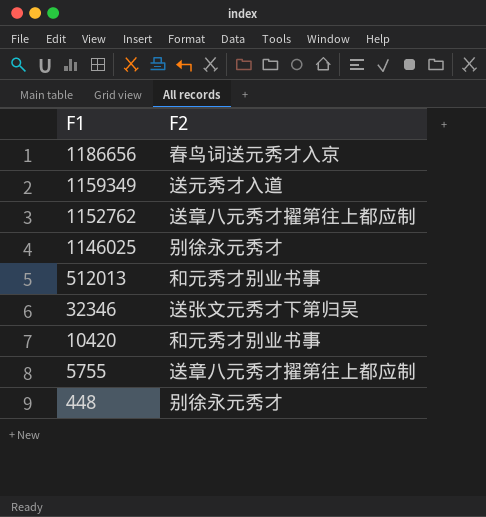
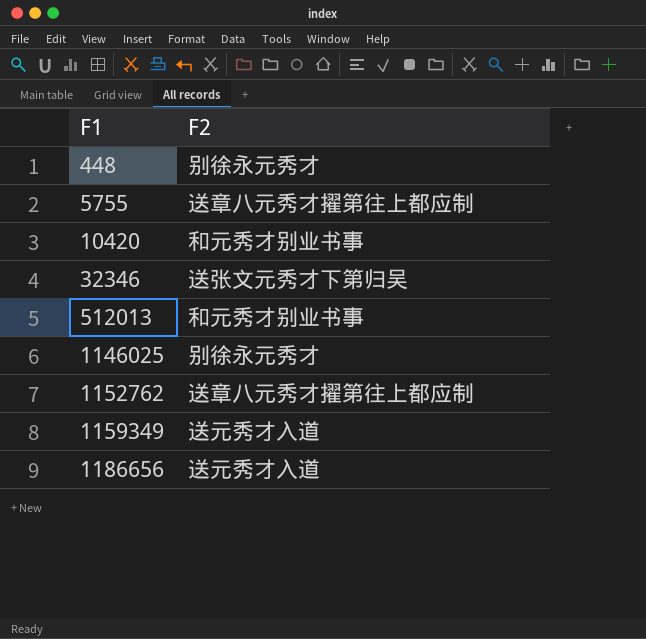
row order: F1 descending -> F1 ascending
1186656 | F2: 春鸟词送元秀才入京 -> 送元秀才入道

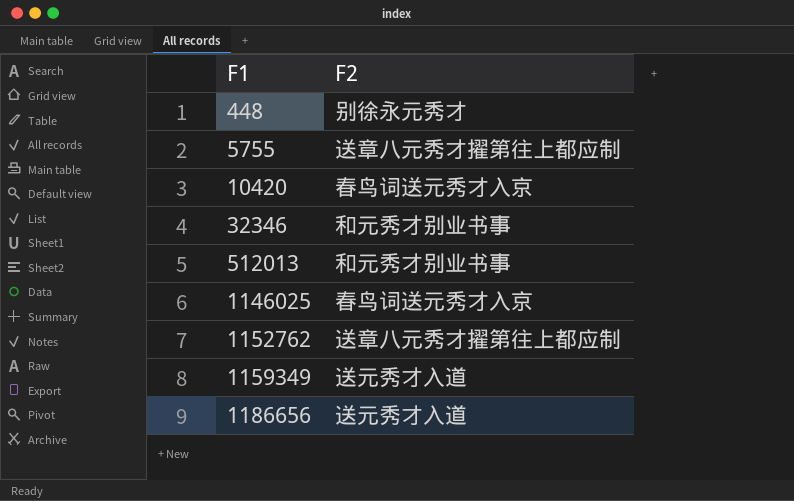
10420 | F2: 和元秀才别业书事 -> 春鸟词送元秀才入京
32346 | F2: 送张文元秀才下第归吴 -> 和元秀才别业书事
1146025 | F2: 别徐永元秀才 -> 春鸟词送元秀才入京

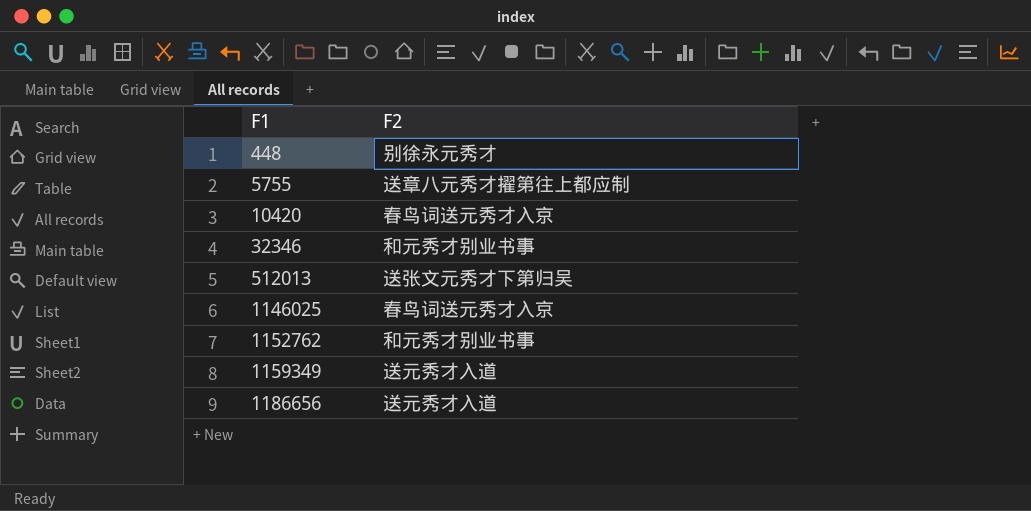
512013 | F2: 和元秀才别业书事 -> 送张文元秀才下第归吴
1152762 | F2: 送章八元秀才擢第往上都应制 -> 和元秀才别业书事

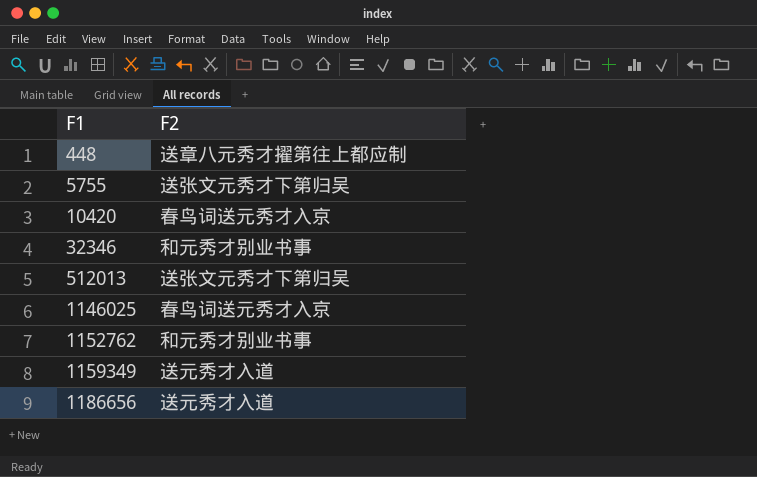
448 | F2: 别徐永元秀才 -> 送章八元秀才擢第往上都应制
5755 | F2: 送章八元秀才擢第往上都应制 -> 送张文元秀才下第归吴

